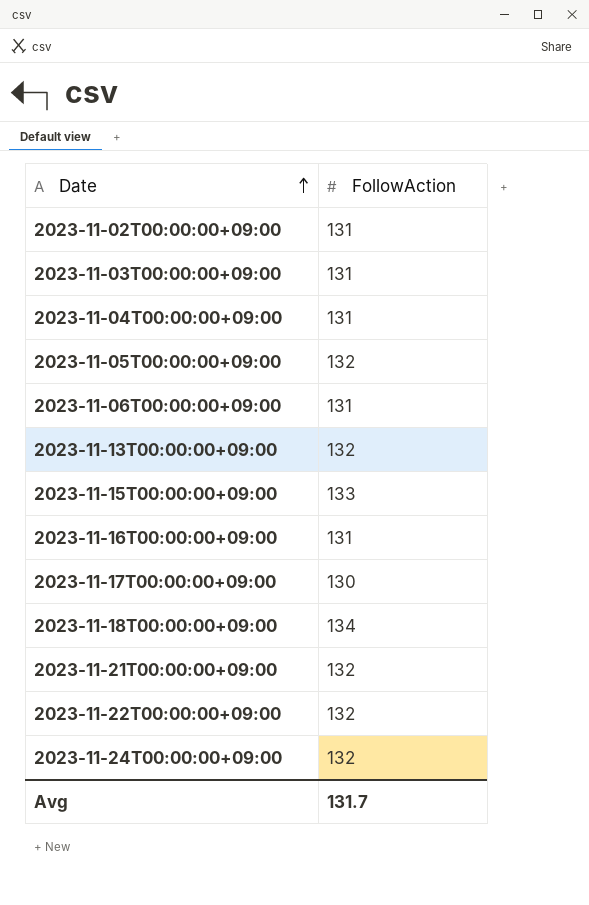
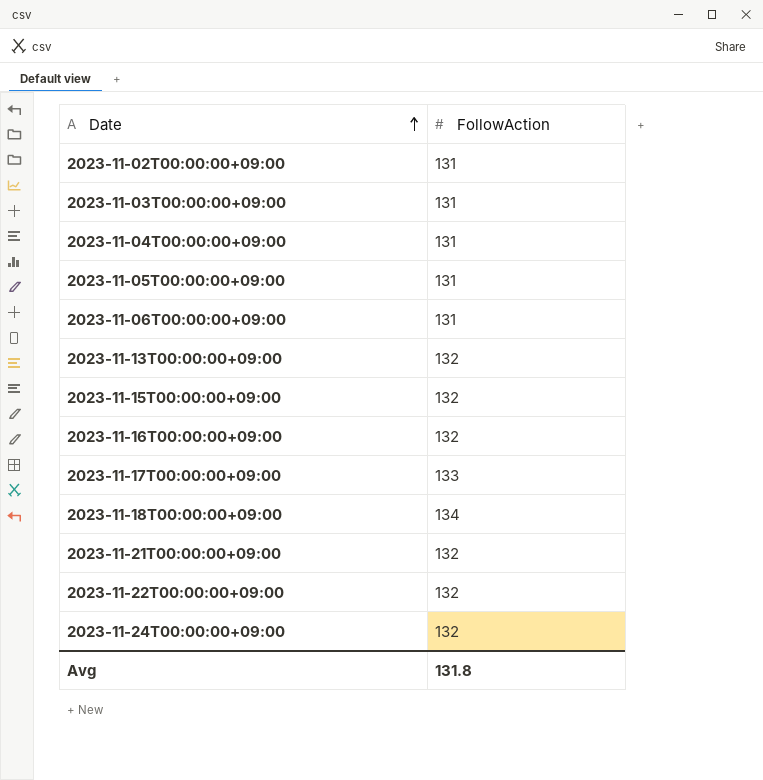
2023-11-05T00:00:00+09:00 | FollowAction: 132 -> 131
2023-11-15T00:00:00+09:00 | FollowAction: 133 -> 132
2023-11-16T00:00:00+09:00 | FollowAction: 131 -> 132
2023-11-17T00:00:00+09:00 | FollowAction: 130 -> 133
Avg | FollowAction: 131.7 -> 131.8

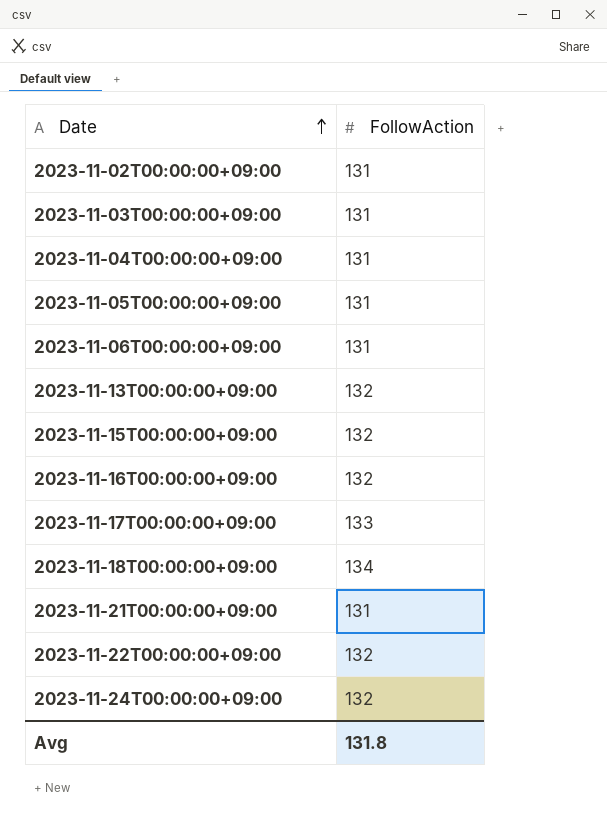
2023-11-21T00:00:00+09:00 | FollowAction: 132 -> 131

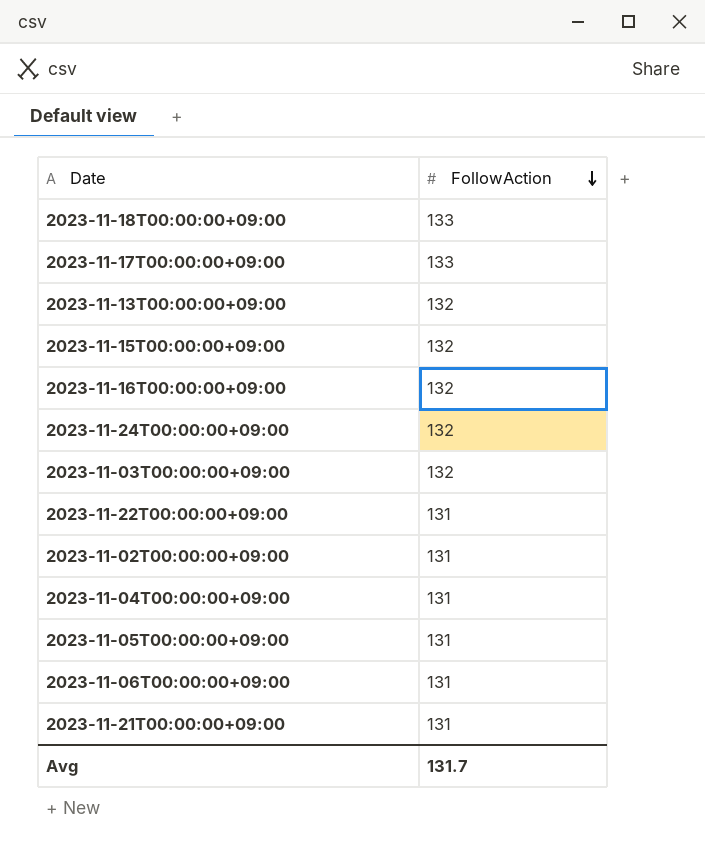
row order: Date ascending -> FollowAction descending
2023-11-18T00:00:00+09:00 | FollowAction: 134 -> 133
2023-11-03T00:00:00+09:00 | FollowAction: 131 -> 132
2023-11-22T00:00:00+09:00 | FollowAction: 132 -> 131
Avg | FollowAction: 131.8 -> 131.7

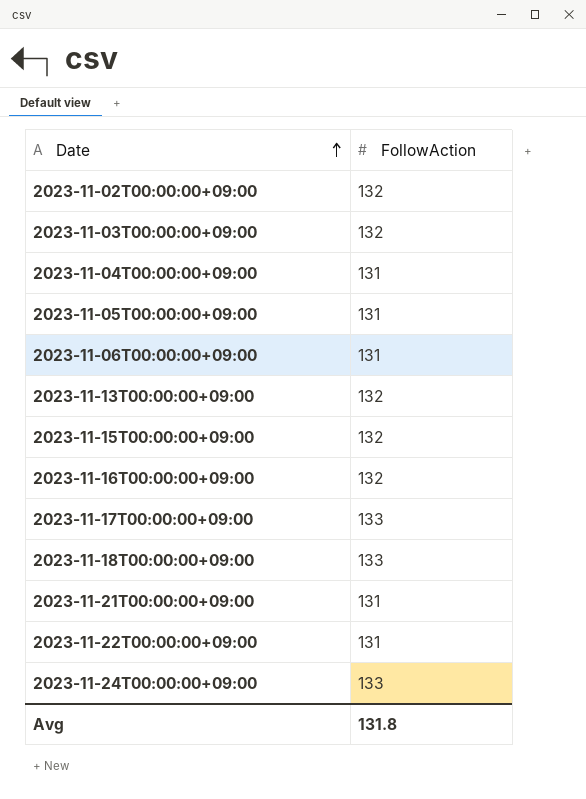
row order: FollowAction descending -> Date ascending
2023-11-02T00:00:00+09:00 | FollowAction: 131 -> 132
2023-11-24T00:00:00+09:00 | FollowAction: 132 -> 133
Avg | FollowAction: 131.7 -> 131.8

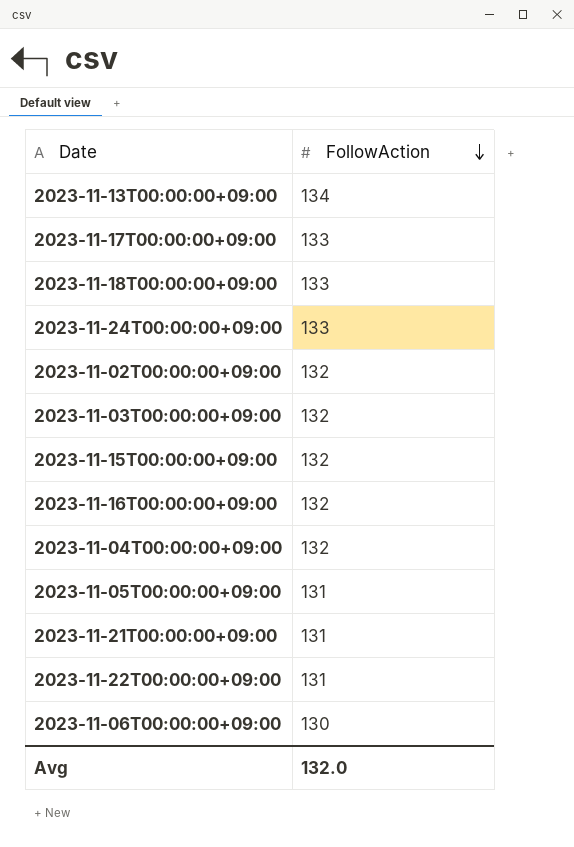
row order: Date ascending -> FollowAction descending
2023-11-13T00:00:00+09:00 | FollowAction: 132 -> 134
2023-11-04T00:00:00+09:00 | FollowAction: 131 -> 132
2023-11-06T00:00:00+09:00 | FollowAction: 131 -> 130
Avg | FollowAction: 131.8 -> 132.0

